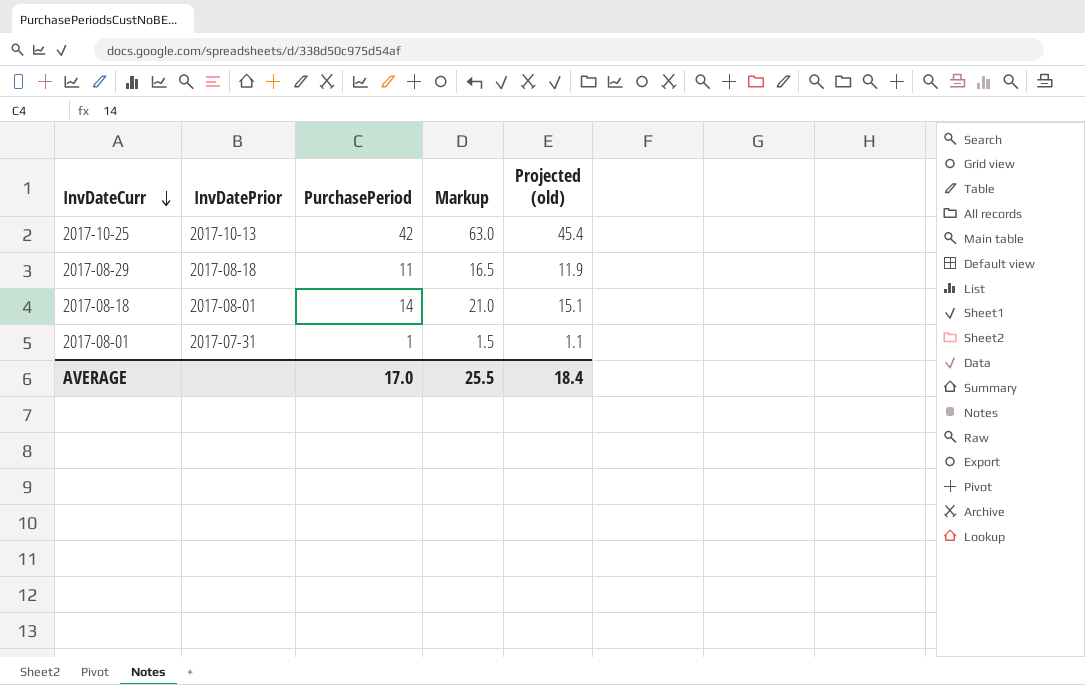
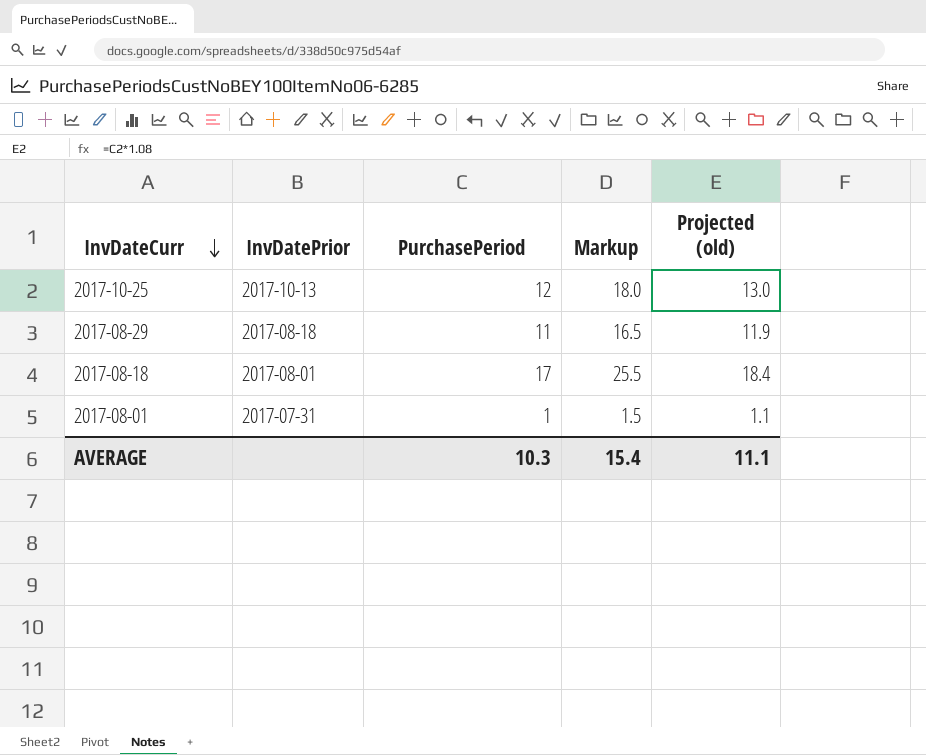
2017-10-25 | PurchasePeriod: 42 -> 12
2017-10-25 | Markup: 63.0 -> 18.0
2017-10-25 | Projected (old): 45.4 -> 13.0
2017-08-18 | PurchasePeriod: 14 -> 17
2017-08-18 | Markup: 21.0 -> 25.5
2017-08-18 | Projected (old): 15.1 -> 18.4
AVERAGE | PurchasePeriod: 17.0 -> 10.3
AVERAGE | Markup: 25.5 -> 15.4
AVERAGE | Projected (old): 18.4 -> 11.1

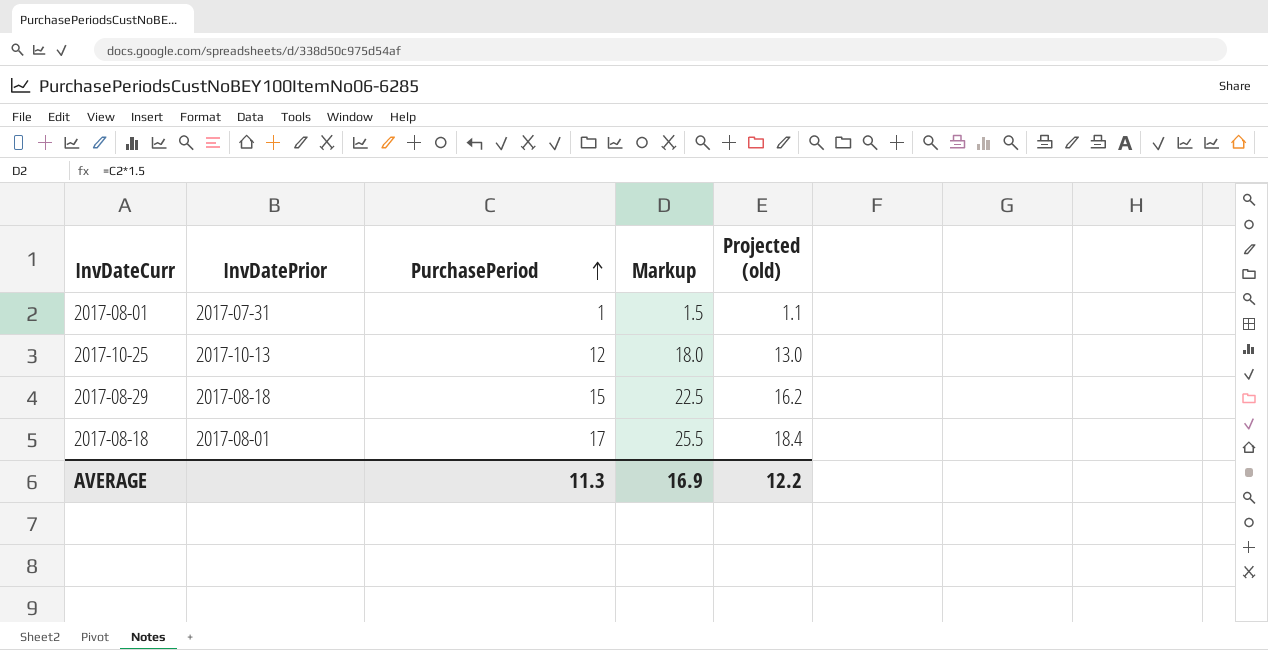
row order: InvDateCurr descending -> PurchasePeriod ascending
2017-08-29 | PurchasePeriod: 11 -> 15
2017-08-29 | Markup: 16.5 -> 22.5
2017-08-29 | Projected (old): 11.9 -> 16.2
AVERAGE | PurchasePeriod: 10.3 -> 11.3
AVERAGE | Markup: 15.4 -> 16.9
AVERAGE | Projected (old): 11.1 -> 12.2

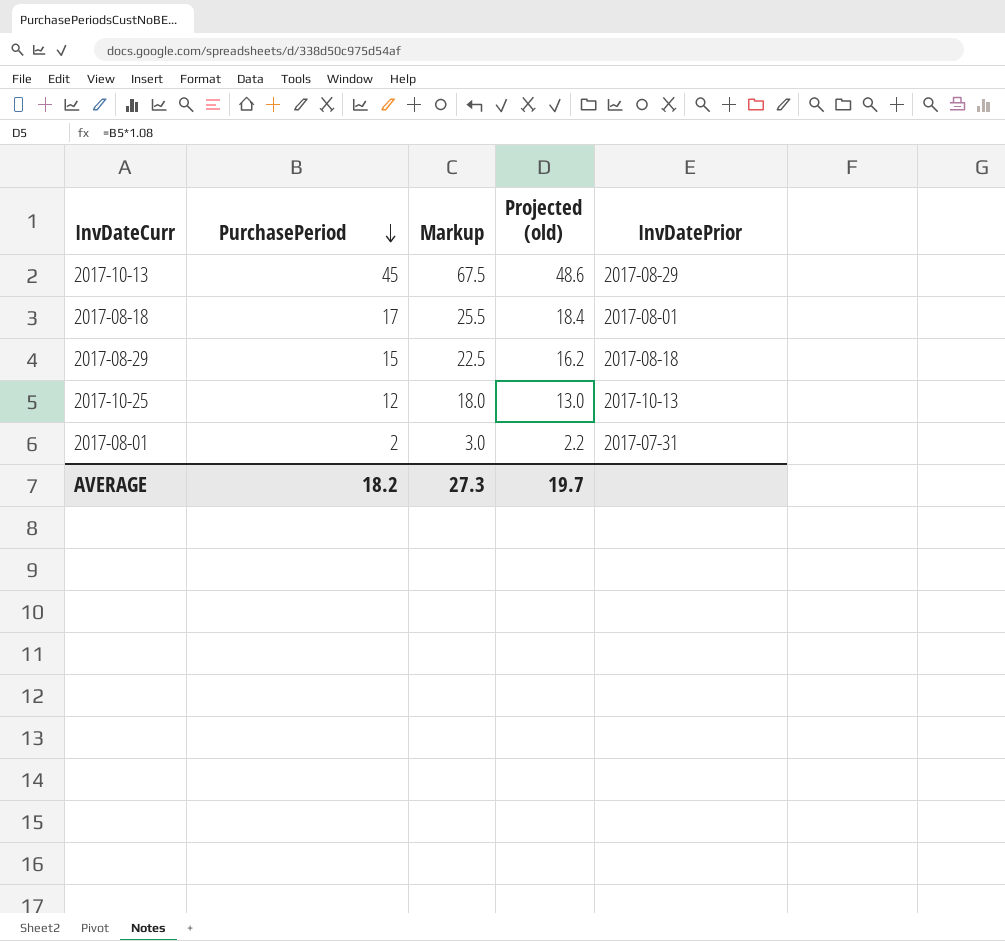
row order: PurchasePeriod ascending -> PurchasePeriod descending
column InvDatePrior | position: 2 -> 5
row 2017-10-13: none -> 45 | 67.5 | 48.6 | 2017-08-29
2017-08-01 | PurchasePeriod: 1 -> 2
2017-08-01 | Markup: 1.5 -> 3.0
2017-08-01 | Projected (old): 1.1 -> 2.2
AVERAGE | PurchasePeriod: 11.3 -> 18.2
AVERAGE | Markup: 16.9 -> 27.3
AVERAGE | Projected (old): 12.2 -> 19.7

